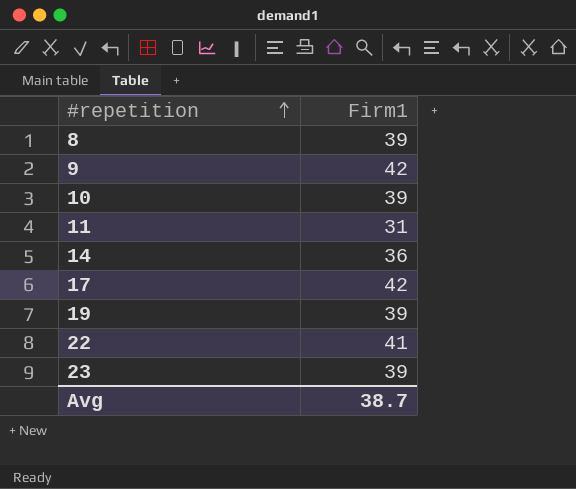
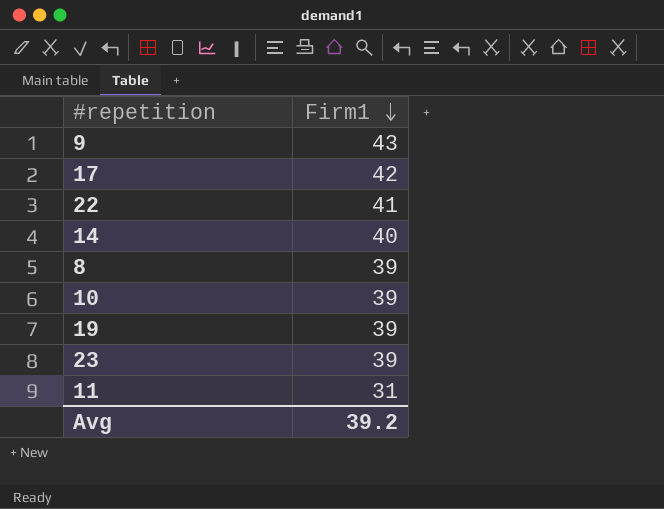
row order: #repetition ascending -> Firm1 descending
9 | Firm1: 42 -> 43
14 | Firm1: 36 -> 40
Avg | Firm1: 38.7 -> 39.2

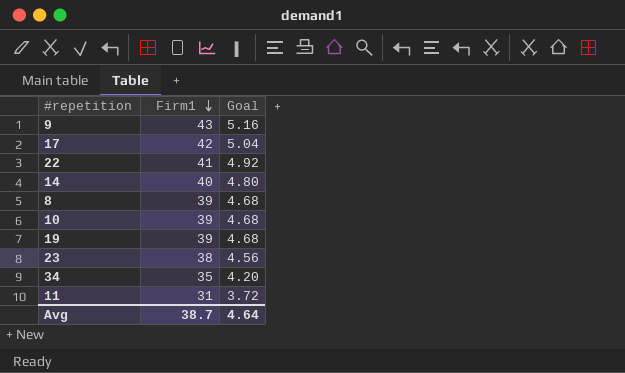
column Goal | formula: none -> [Firm1] * 0.12
23 | Firm1: 39 -> 38
row 34: none -> 35 | 4.20
Avg | Firm1: 39.2 -> 38.7

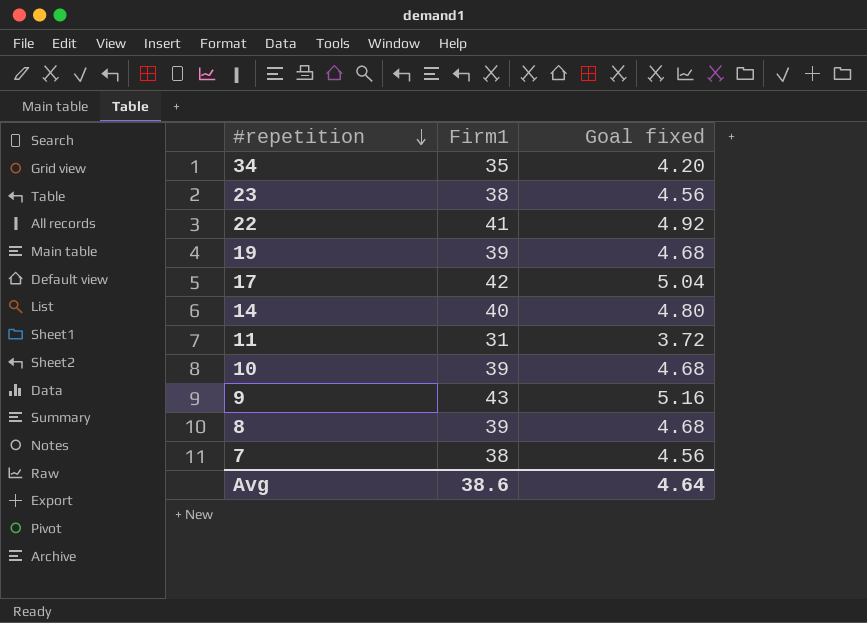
row order: Firm1 descending -> #repetition descending
column name: Goal -> Goal fixed
row 7: none -> 38 | 4.56
Avg | Firm1: 38.7 -> 38.6

